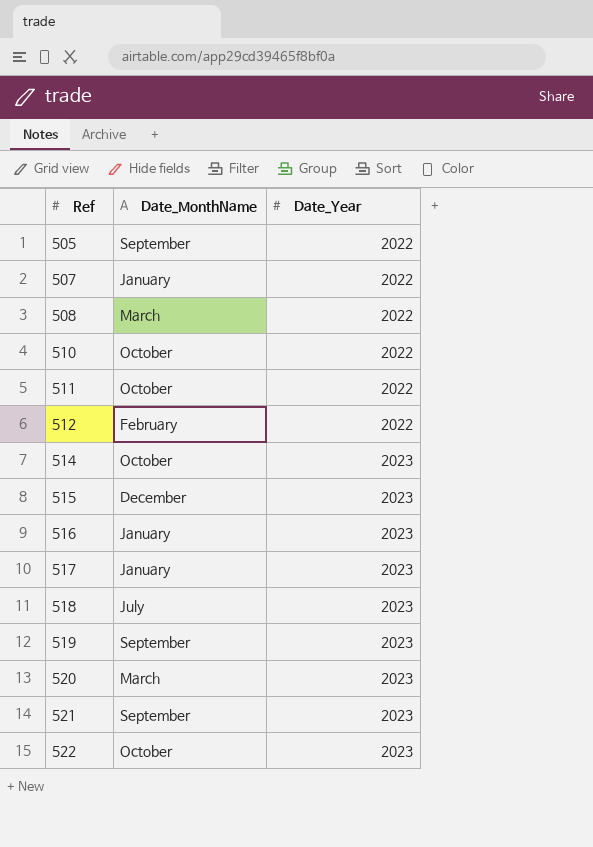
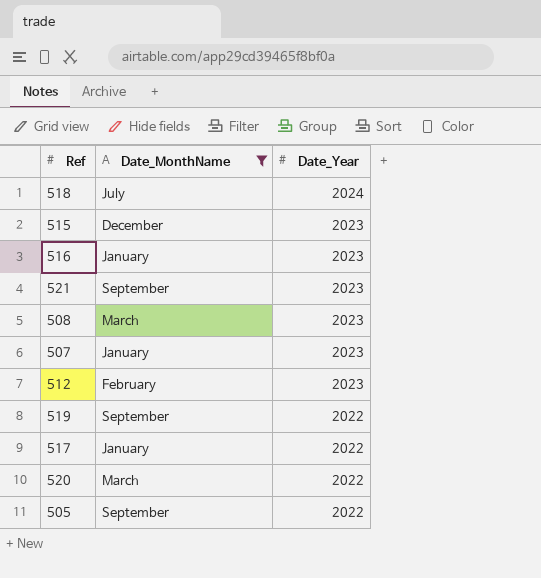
filter: none -> Date_MonthName != October
row order: Ref ascending -> Date_Year descending
518 | Date_Year: 2023 -> 2024
508 | Date_Year: 2022 -> 2023
507 | Date_Year: 2022 -> 2023
512 | Date_Year: 2022 -> 2023
519 | Date_Year: 2023 -> 2022
517 | Date_Year: 2023 -> 2022
520 | Date_Year: 2023 -> 2022

